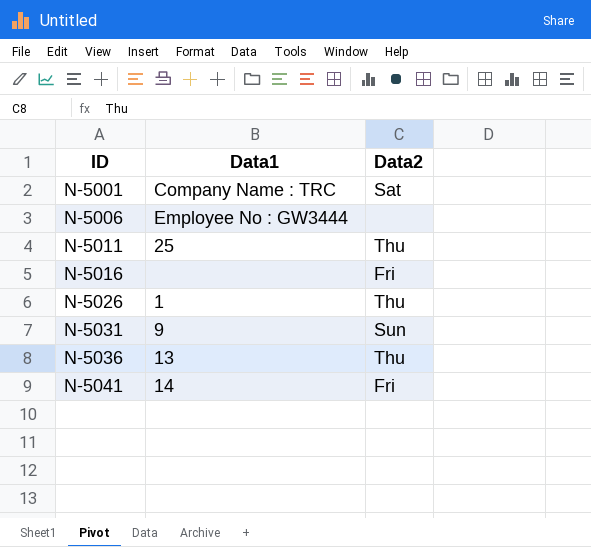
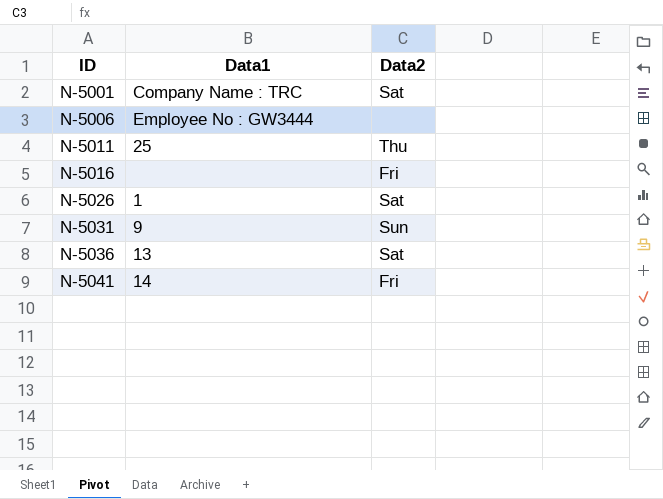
N-5026 | Data2: Thu -> Sat
N-5036 | Data2: Thu -> Sat

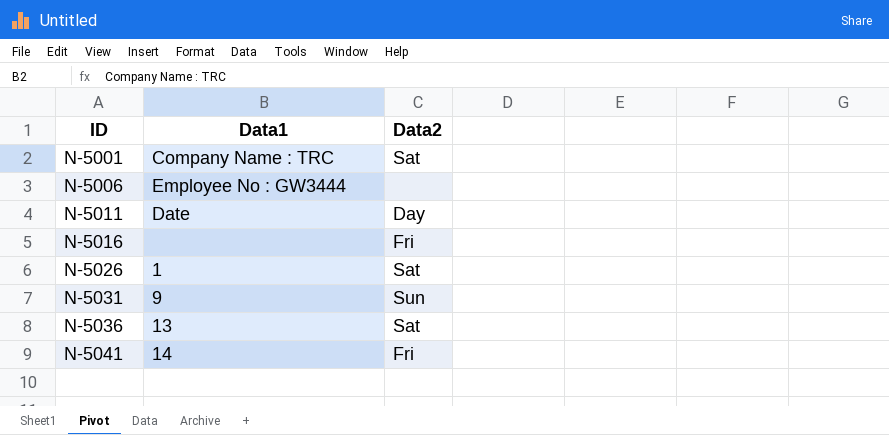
N-5011 | Data1: 25 -> Date
N-5011 | Data2: Thu -> Day

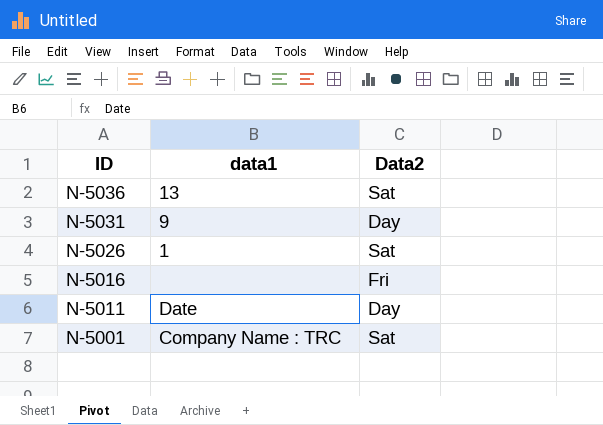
row order: ID ascending -> ID descending
column name: Data1 -> data1
row N-5006: Employee No : GW3444 | none -> none
row N-5041: 14 | Fri -> none
N-5031 | Data2: Sun -> Day

